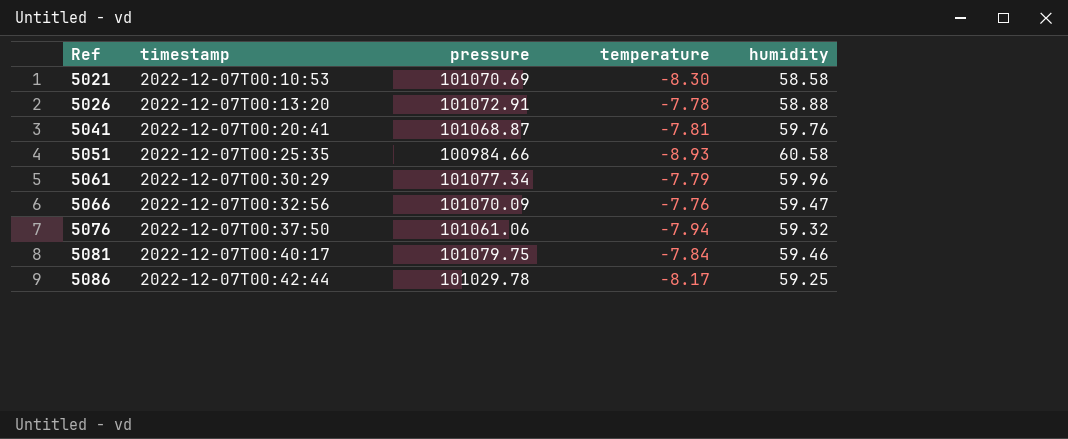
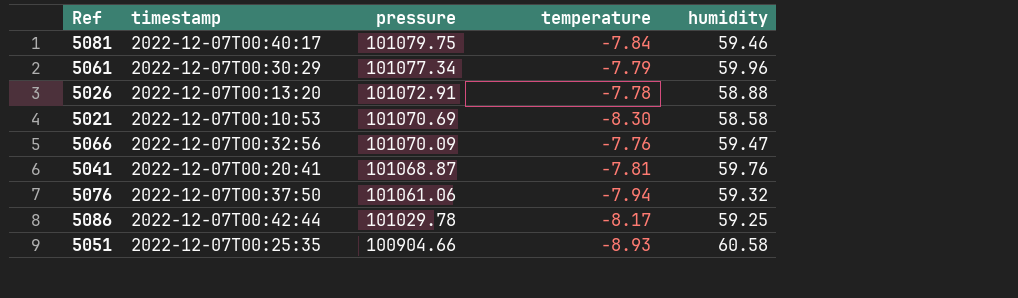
row order: Ref ascending -> pressure descending
5051 | pressure: 100984.66 -> 100904.66

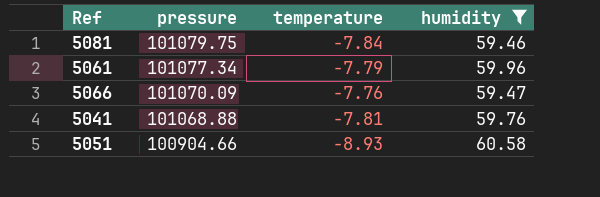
filter: none -> humidity >= 59.46
column timestamp | position: 2 -> none
5041 | pressure: 101068.87 -> 101068.88

